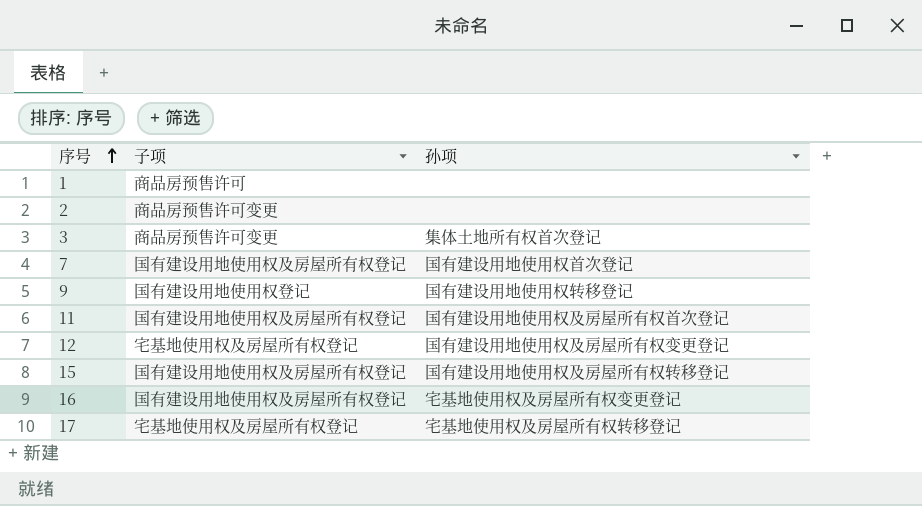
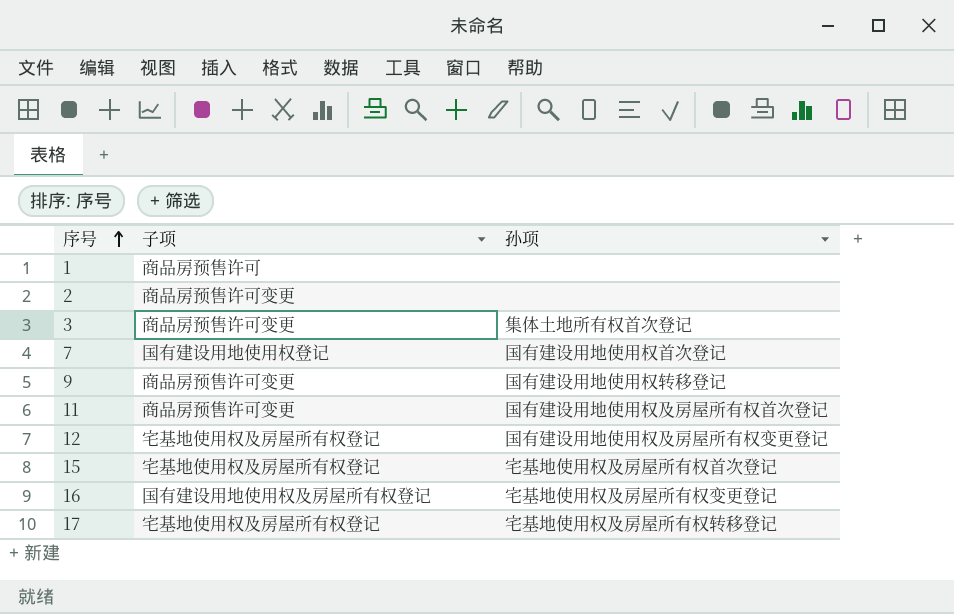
7 | 子项: 国有建设用地使用权及房屋所有权登记 -> 国有建设用地使用权登记
9 | 子项: 国有建设用地使用权登记 -> 商品房预售许可变更
11 | 子项: 国有建设用地使用权及房屋所有权登记 -> 商品房预售许可变更
15 | 子项: 国有建设用地使用权及房屋所有权登记 -> 宅基地使用权及房屋所有权登记
15 | 孙项: 国有建设用地使用权及房屋所有权转移登记 -> 宅基地使用权及房屋所有权首次登记

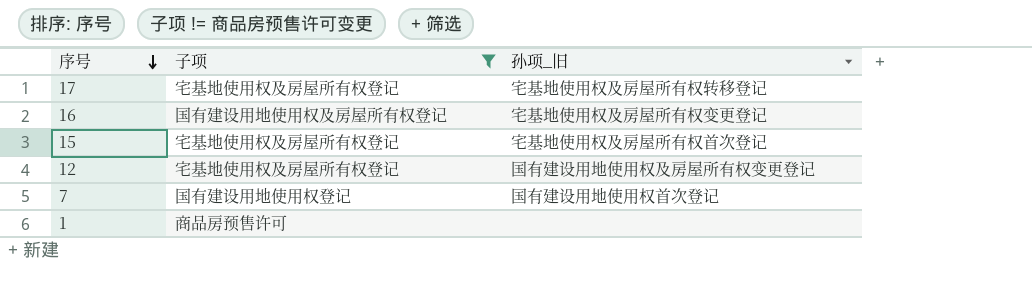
filter: none -> 子项 != 商品房预售许可变更
row order: 序号 ascending -> 序号 descending
column name: 孙项 -> 孙项_旧

